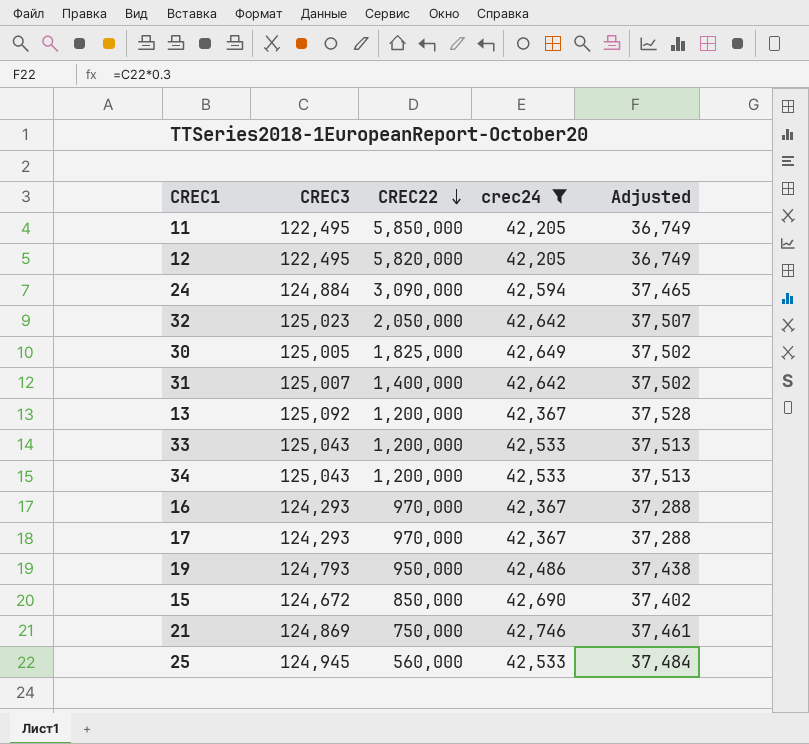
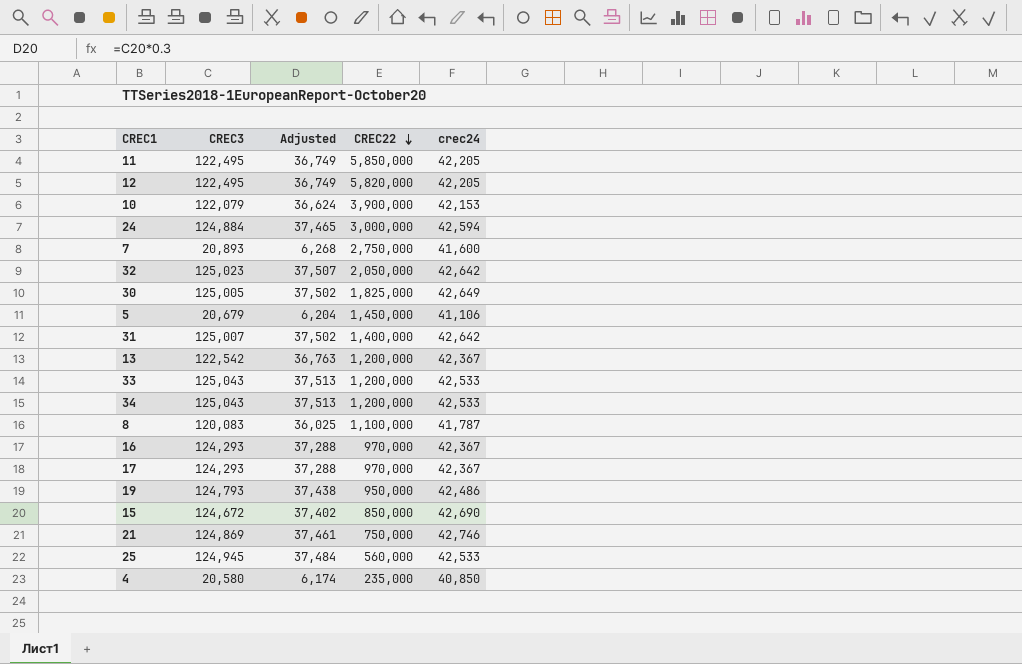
filter: crec24 >= 42,205 -> none
column Adjusted | position: 5 -> 3
24 | CREC22: 3,090,000 -> 3,000,000
13 | CREC3: 125,092 -> 122,542
13 | Adjusted: 37,528 -> 36,763

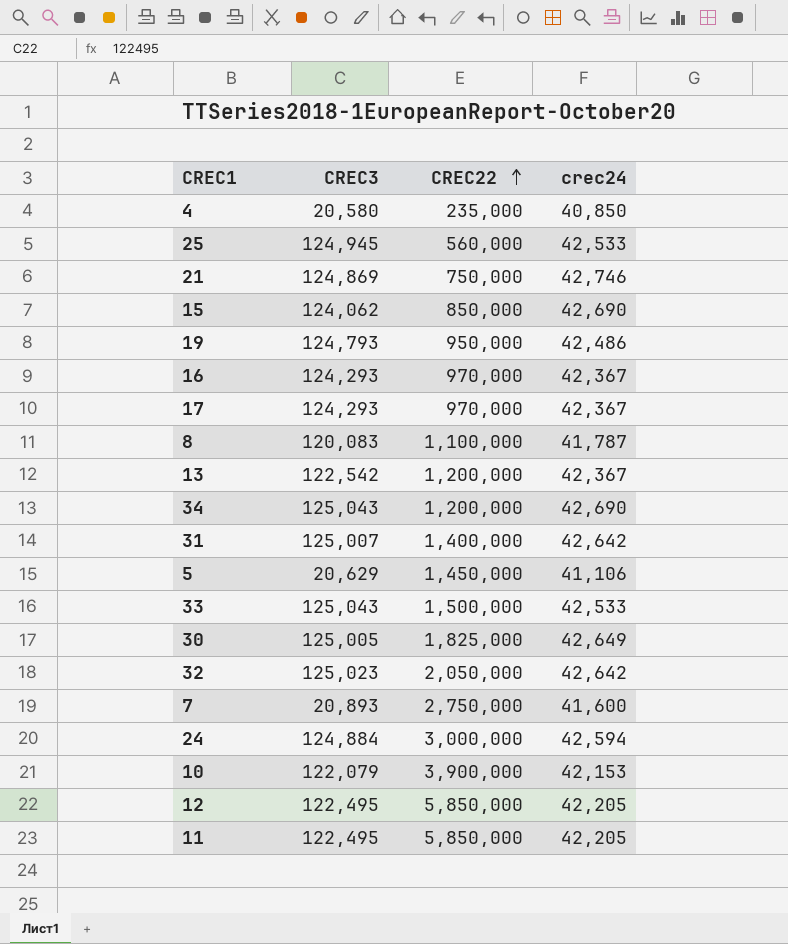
row order: CREC22 descending -> CREC22 ascending
column Adjusted | formula: [CREC3] * 0.3 -> none
15 | CREC3: 124,672 -> 124,062
34 | crec24: 42,533 -> 42,690
5 | CREC3: 20,679 -> 20,629
33 | CREC22: 1,200,000 -> 1,500,000
12 | CREC22: 5,820,000 -> 5,850,000

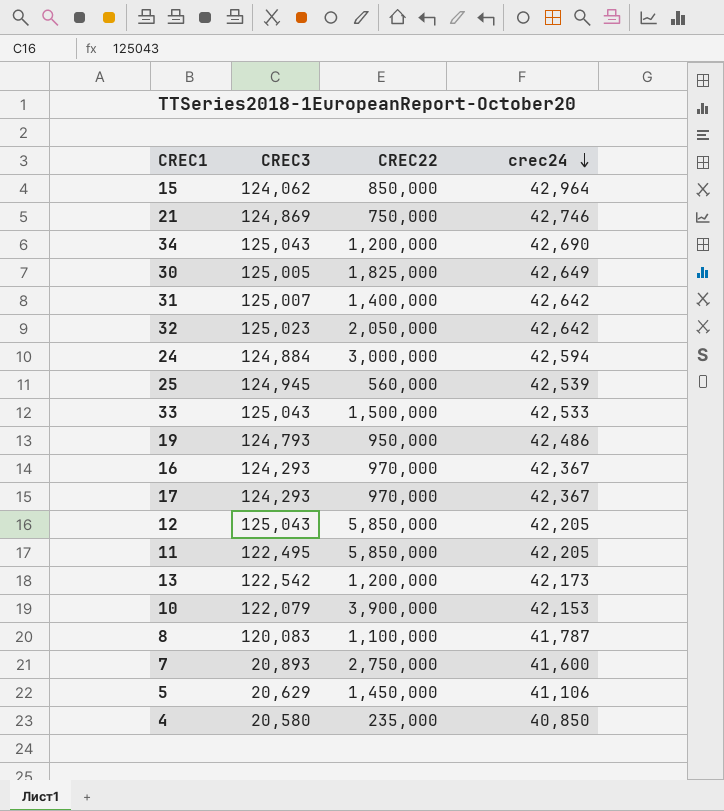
row order: CREC22 ascending -> crec24 descending
15 | crec24: 42,690 -> 42,964
25 | crec24: 42,533 -> 42,539
12 | CREC3: 122,495 -> 125,043
13 | crec24: 42,367 -> 42,173

